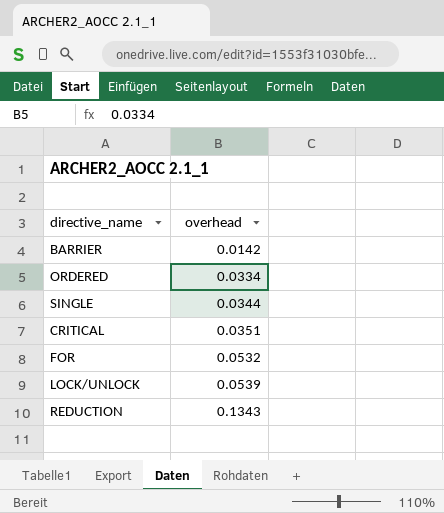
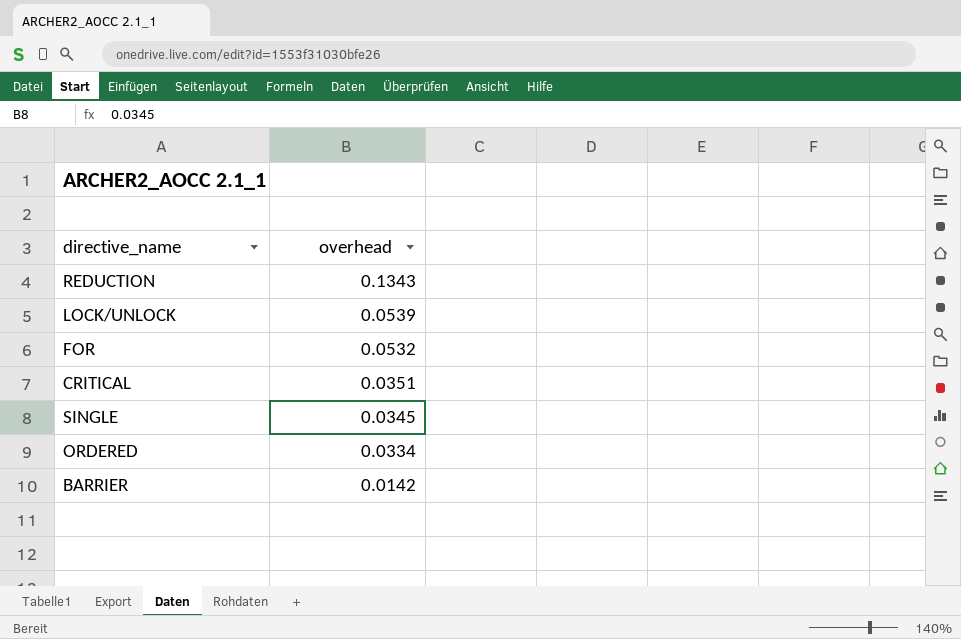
row order: overhead ascending -> overhead descending
SINGLE | overhead: 0.0344 -> 0.0345

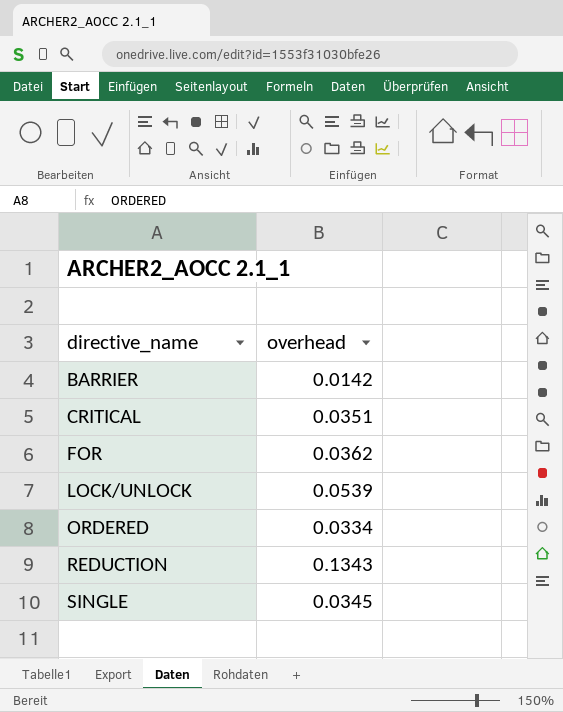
row order: overhead descending -> directive_name ascending
FOR | overhead: 0.0532 -> 0.0362

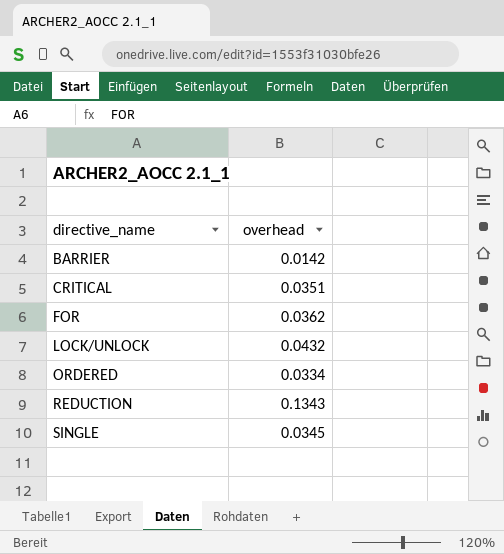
LOCK/UNLOCK | overhead: 0.0539 -> 0.0432

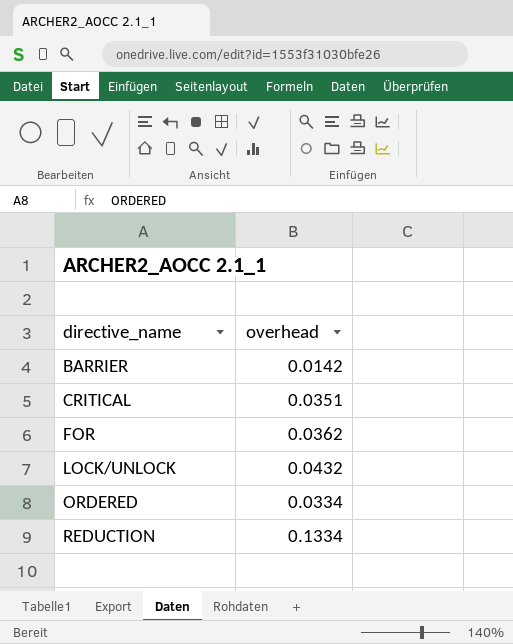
row SINGLE: 0.0345 -> none
REDUCTION | overhead: 0.1343 -> 0.1334

